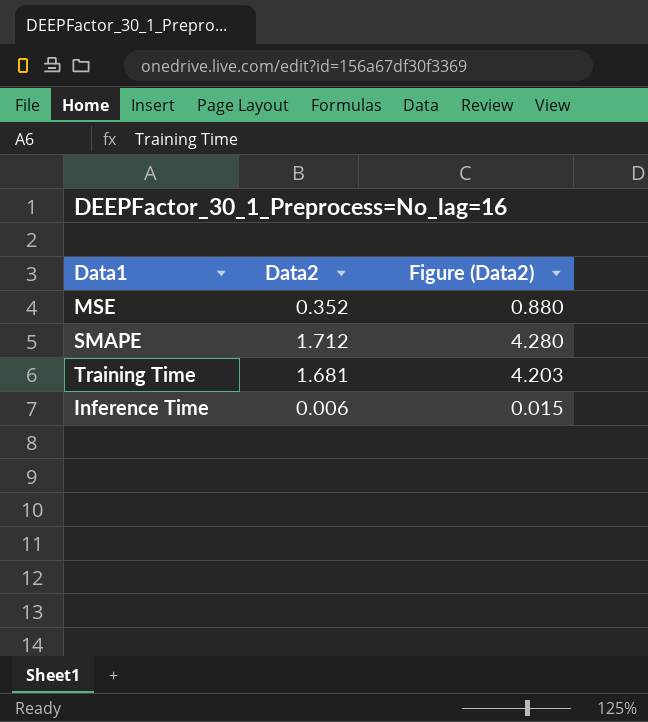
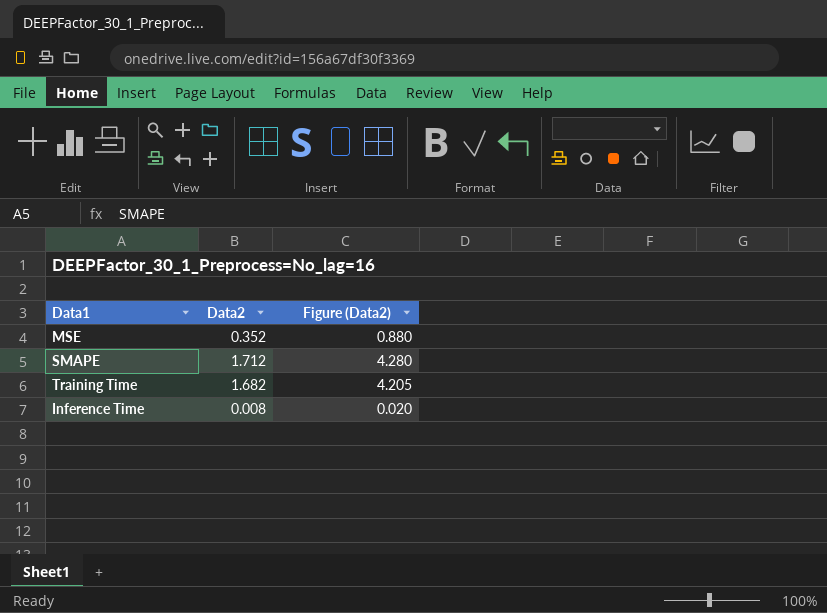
Training Time | Data2: 1.681 -> 1.682
Training Time | Figure (Data2): 4.203 -> 4.205
Inference Time | Data2: 0.006 -> 0.008
Inference Time | Figure (Data2): 0.015 -> 0.020

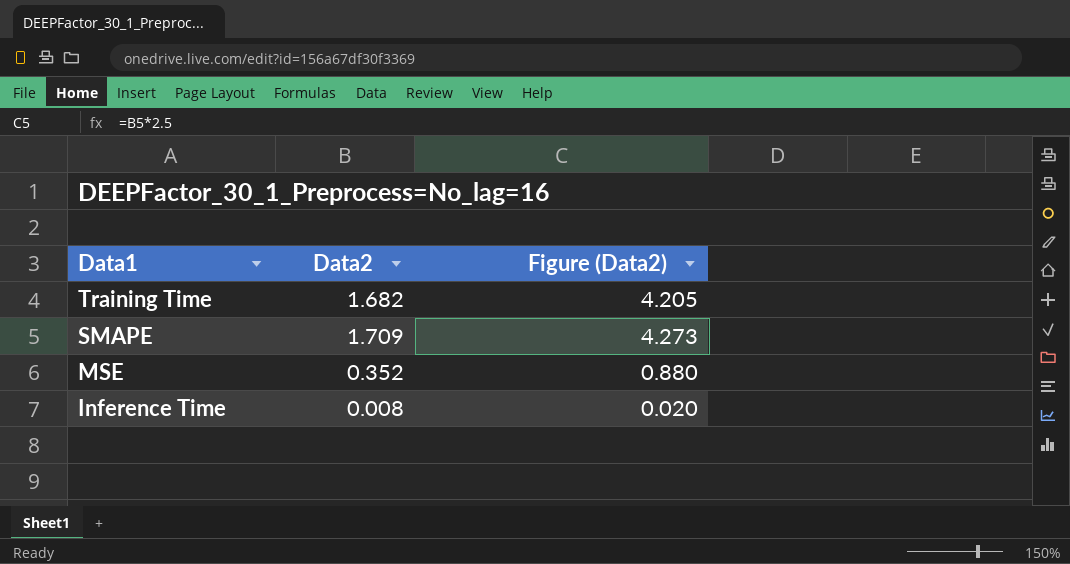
row order: none -> Data1 descending
SMAPE | Data2: 1.712 -> 1.709
SMAPE | Figure (Data2): 4.280 -> 4.273

